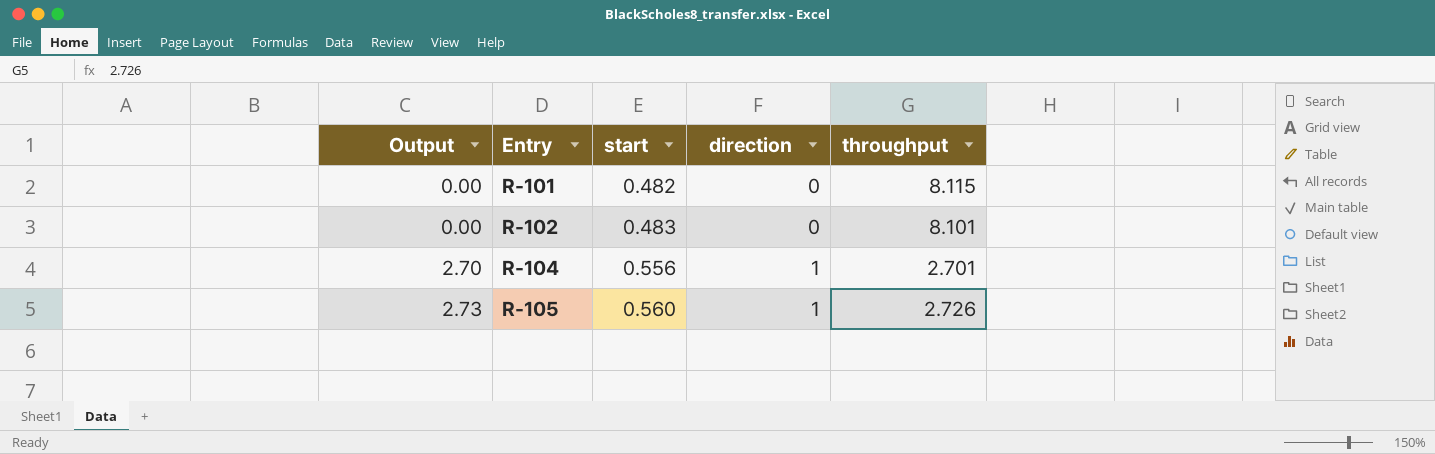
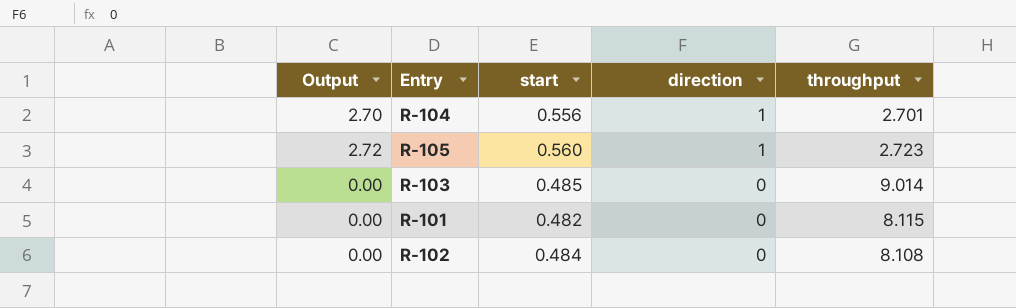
row order: Output ascending -> direction descending
R-105 | Output: 2.73 -> 2.72
R-105 | throughput: 2.726 -> 2.723
row R-103: none -> 0.00 | 0.485 | 0 | 9.014
R-102 | start: 0.483 -> 0.484
R-102 | throughput: 8.101 -> 8.108

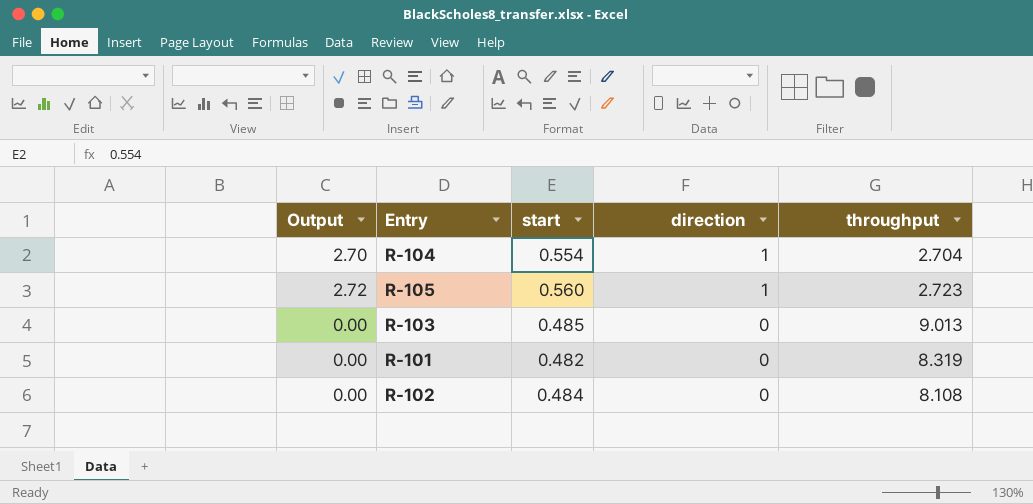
R-104 | start: 0.556 -> 0.554
R-104 | throughput: 2.701 -> 2.704
R-103 | throughput: 9.014 -> 9.013
R-101 | throughput: 8.115 -> 8.319

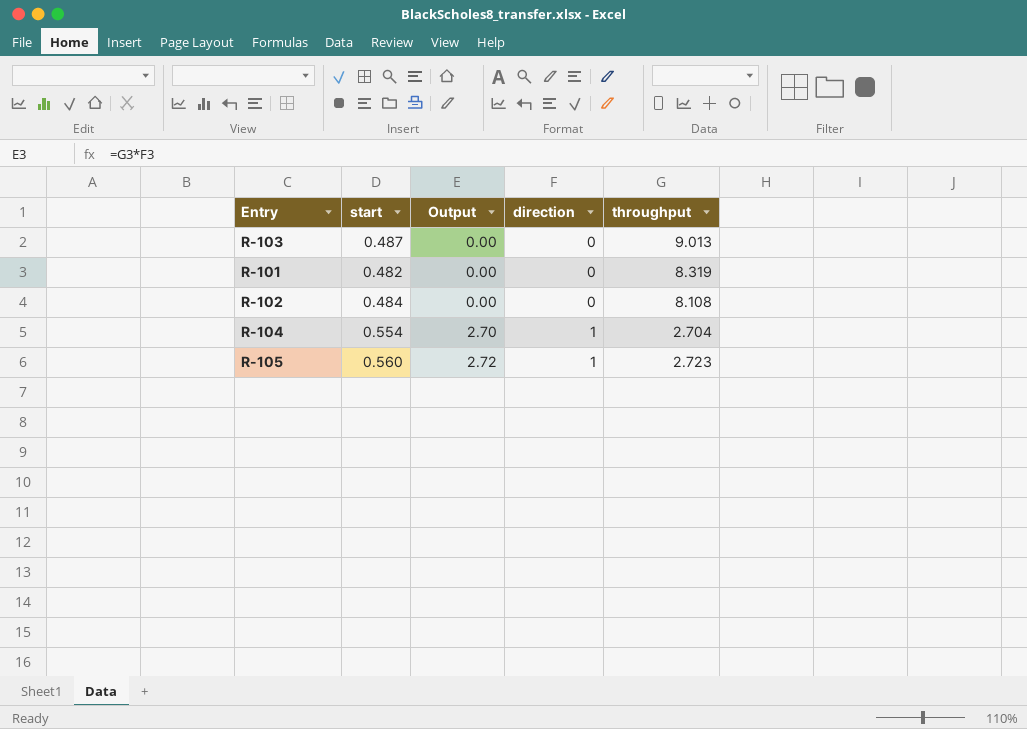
row order: direction descending -> Output ascending
column Output | position: 1 -> 3
R-103 | start: 0.485 -> 0.487

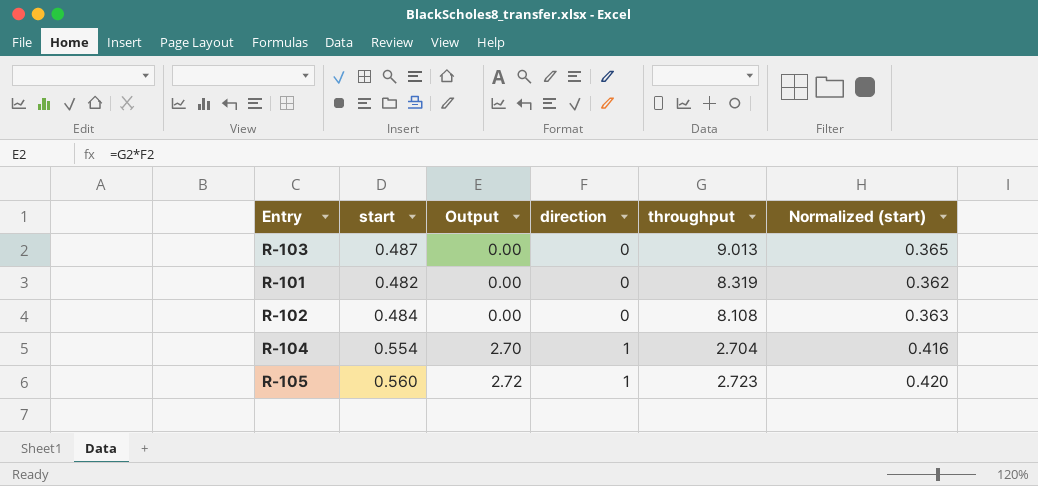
column Normalized (start) | formula: none -> [start] * 0.75

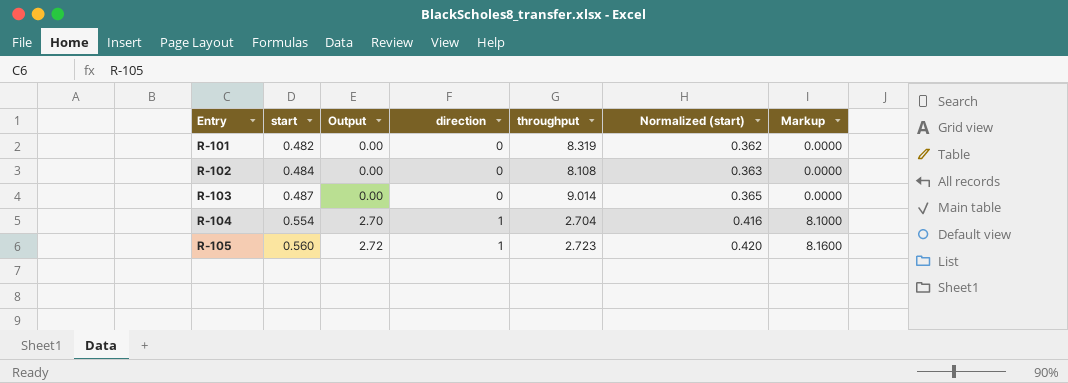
row order: Output ascending -> Entry ascending
column Markup | formula: none -> [Output] * 3
R-103 | throughput: 9.013 -> 9.014

